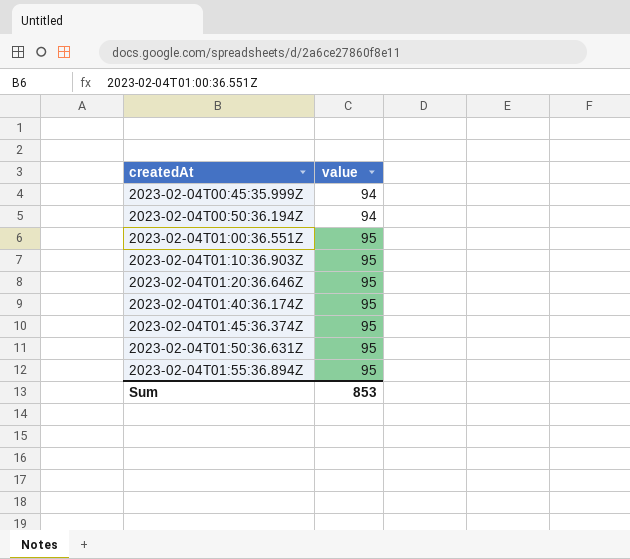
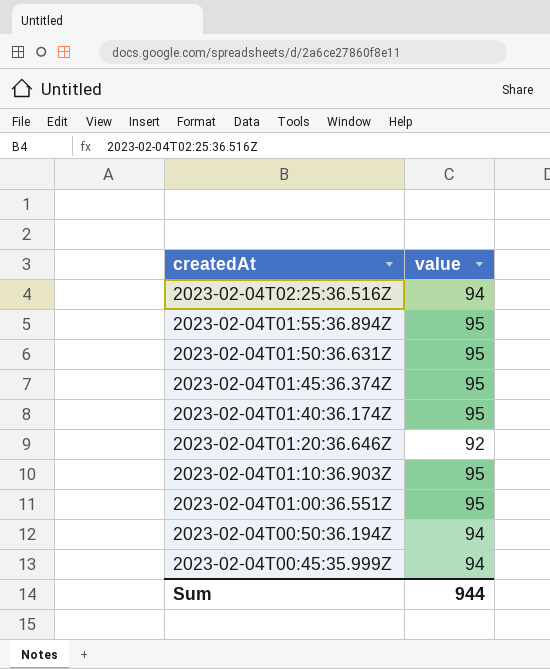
row order: createdAt ascending -> createdAt descending
row 2023-02-04T02:25:36.516Z: none -> 94
2023-02-04T01:20:36.646Z | value: 95 -> 92
Sum | value: 853 -> 944

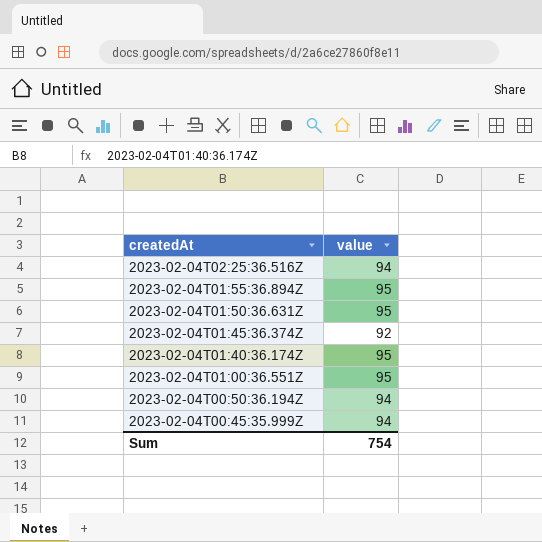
row 2023-02-04T01:20:36.646Z: 92 -> none
row 2023-02-04T01:10:36.903Z: 95 -> none
2023-02-04T01:45:36.374Z | value: 95 -> 92
Sum | value: 944 -> 754

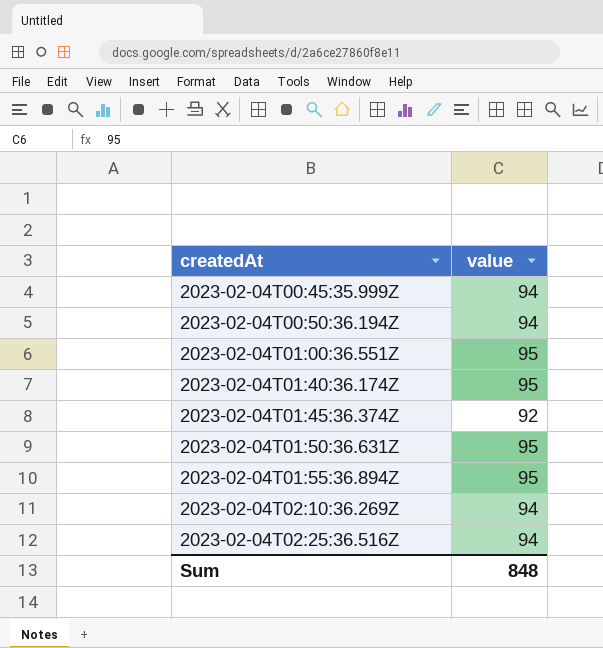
row order: createdAt descending -> createdAt ascending
row 2023-02-04T02:10:36.269Z: none -> 94
Sum | value: 754 -> 848

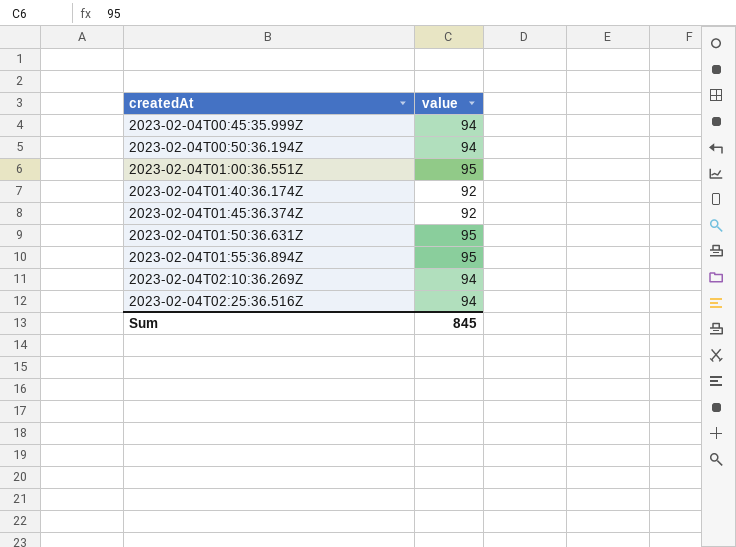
2023-02-04T01:40:36.174Z | value: 95 -> 92
Sum | value: 848 -> 845

